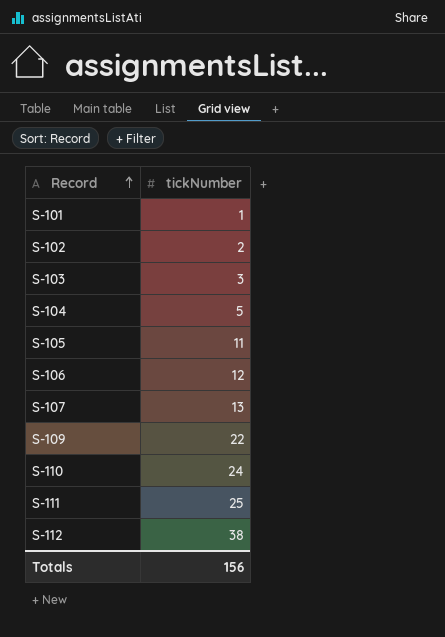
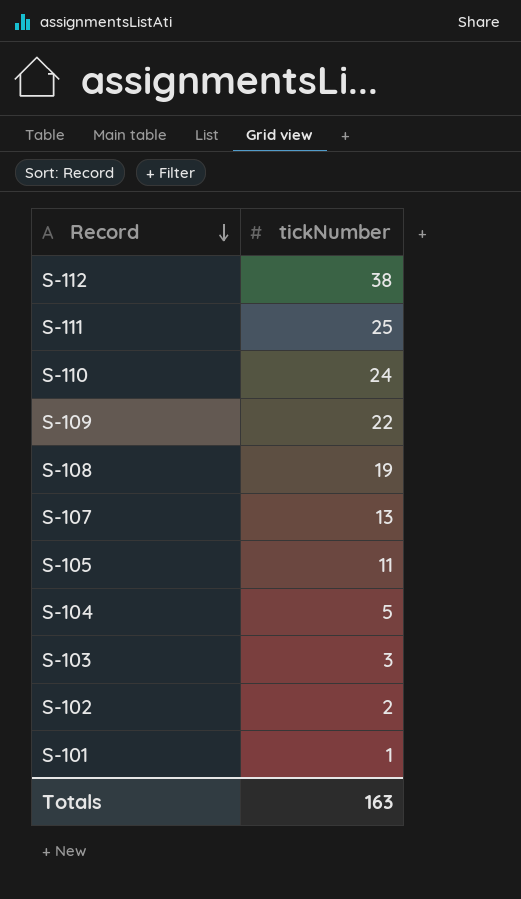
row order: Record ascending -> Record descending
row S-106: 12 -> none
row S-108: none -> 19
Totals | tickNumber: 156 -> 163

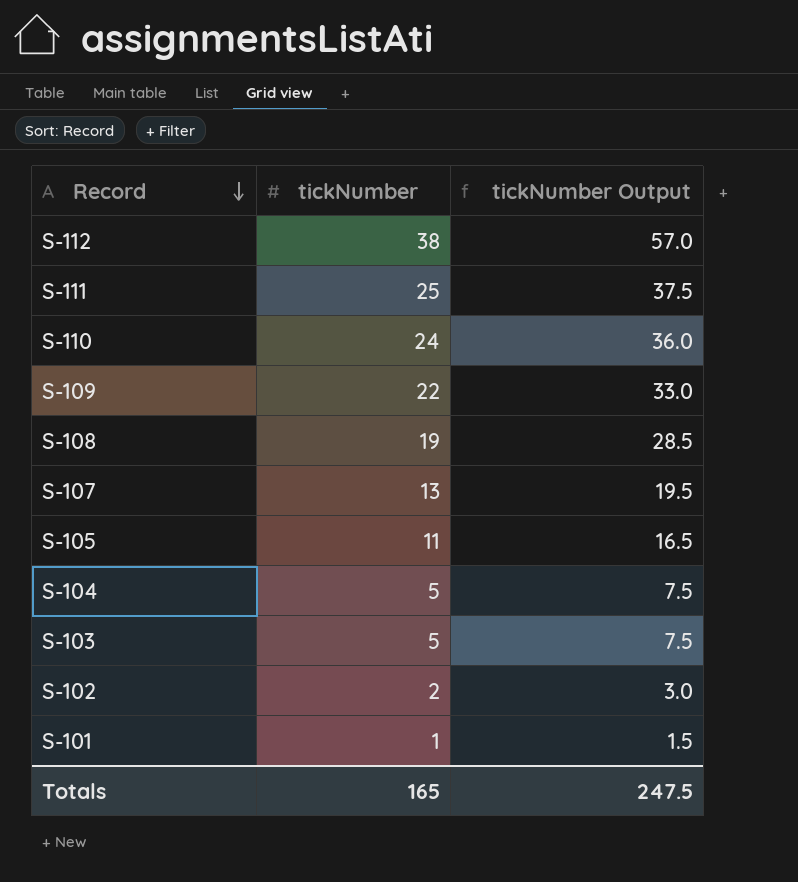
column tickNumber Output | formula: none -> [tickNumber] * 1.5
S-103 | tickNumber: 3 -> 5
Totals | tickNumber: 163 -> 165

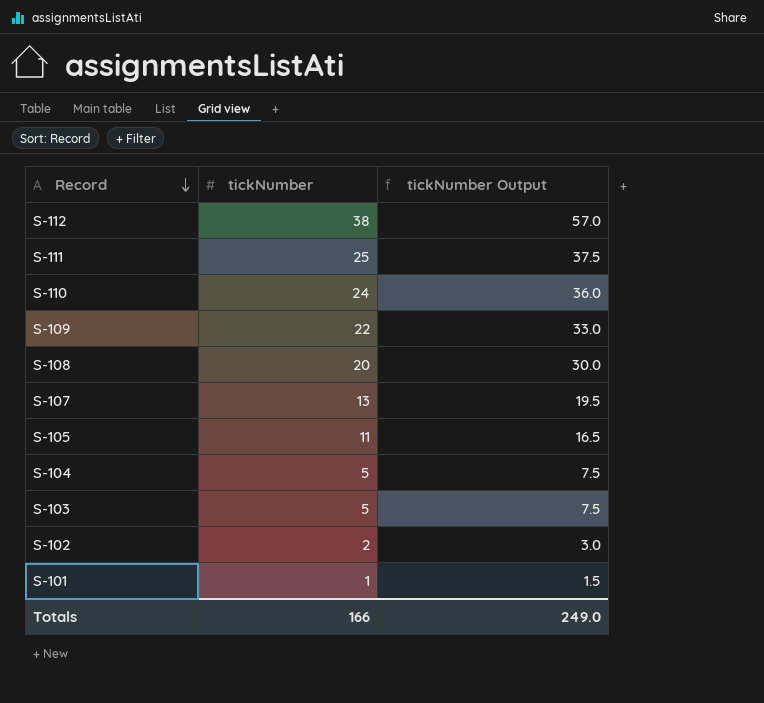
S-108 | tickNumber: 19 -> 20
S-108 | tickNumber Output: 28.5 -> 30.0
Totals | tickNumber: 165 -> 166
Totals | tickNumber Output: 247.5 -> 249.0

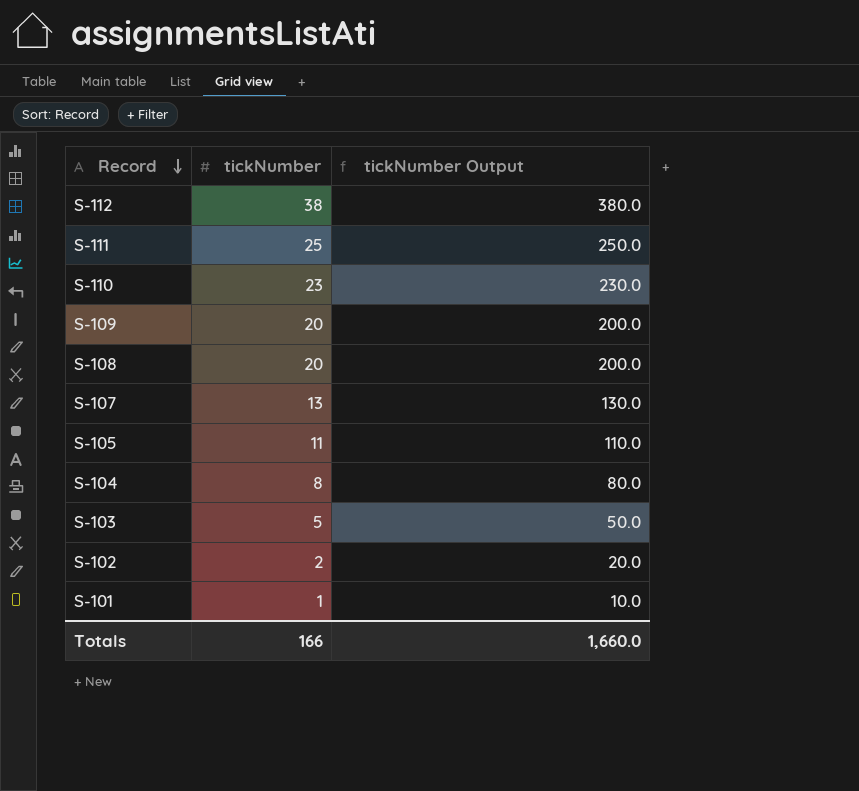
column tickNumber Output | formula: [tickNumber] * 1.5 -> [tickNumber] * 10
S-110 | tickNumber: 24 -> 23
S-109 | tickNumber: 22 -> 20
S-104 | tickNumber: 5 -> 8
Totals | tickNumber Output: 249.0 -> 1,660.0

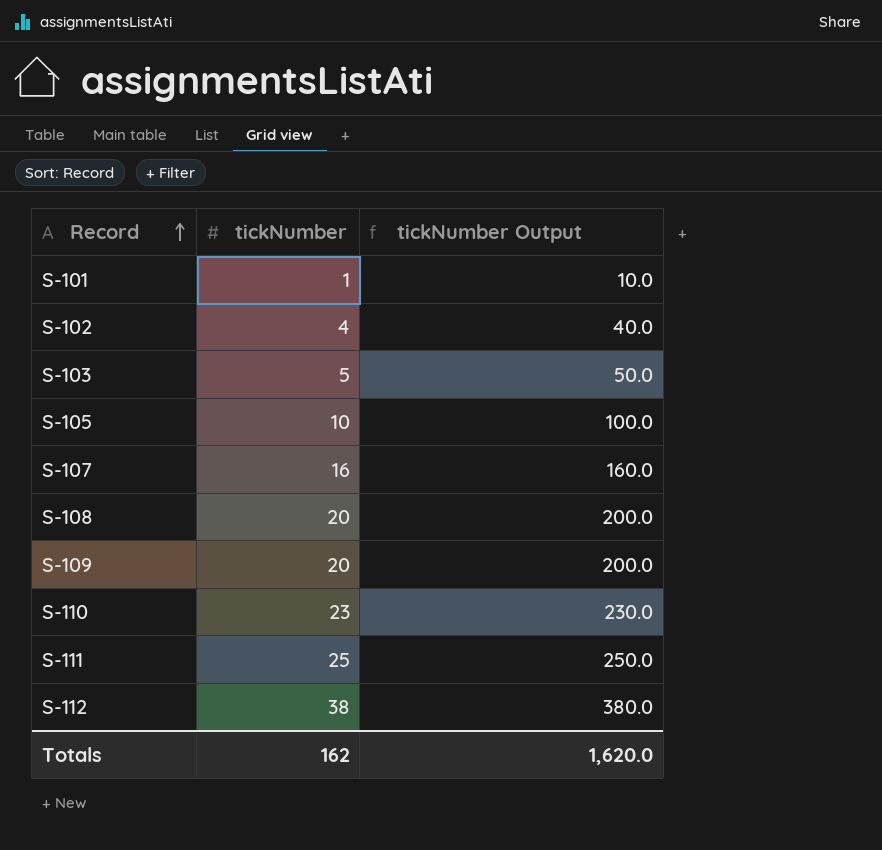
row order: Record descending -> Record ascending
row S-104: 8 | 80.0 -> none
S-102 | tickNumber: 2 -> 4
S-102 | tickNumber Output: 20.0 -> 40.0
S-105 | tickNumber: 11 -> 10
S-105 | tickNumber Output: 110.0 -> 100.0
S-107 | tickNumber: 13 -> 16
S-107 | tickNumber Output: 130.0 -> 160.0
Totals | tickNumber: 166 -> 162
Totals | tickNumber Output: 1,660.0 -> 1,620.0

